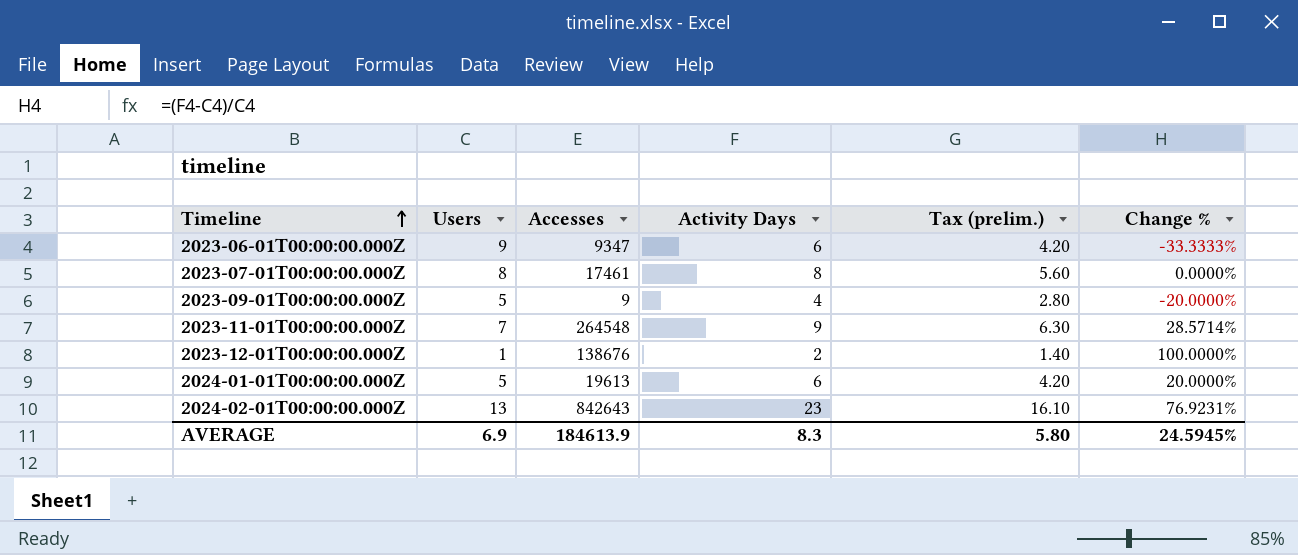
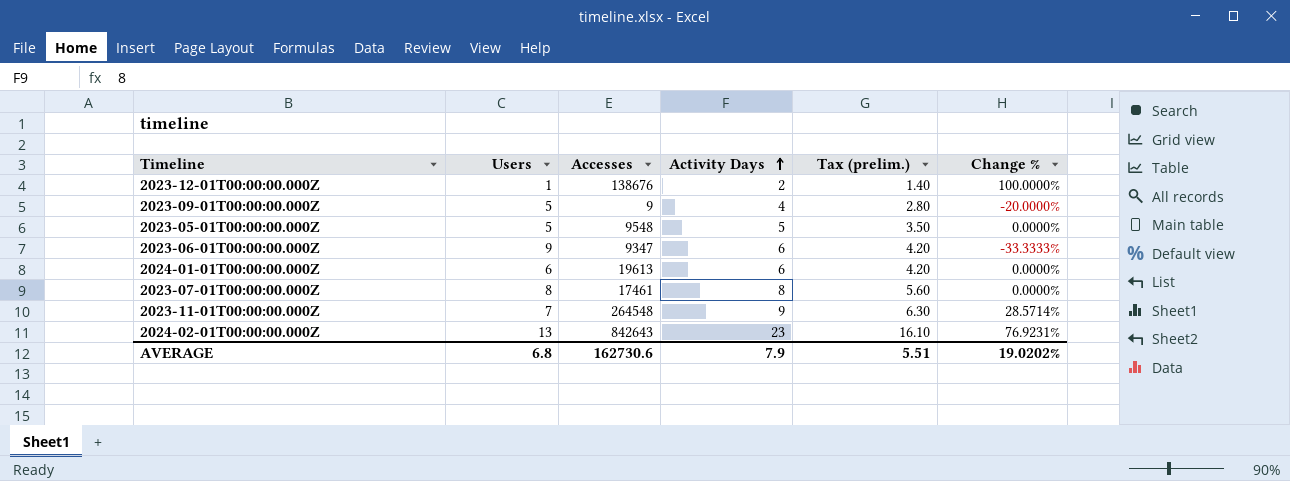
row order: Timeline ascending -> Activity Days ascending
row 2023-05-01T00:00:00.000Z: none -> 5 | 9548 | 5 | 3.50 | 0.0000%
2024-01-01T00:00:00.000Z | Users: 5 -> 6
2024-01-01T00:00:00.000Z | Change %: 20.0000% -> 0.0000%
AVERAGE | Users: 6.9 -> 6.8
AVERAGE | Accesses: 184613.9 -> 162730.6
AVERAGE | Activity Days: 8.3 -> 7.9
AVERAGE | Tax (prelim.): 5.80 -> 5.51
AVERAGE | Change %: 24.5945% -> 19.0202%

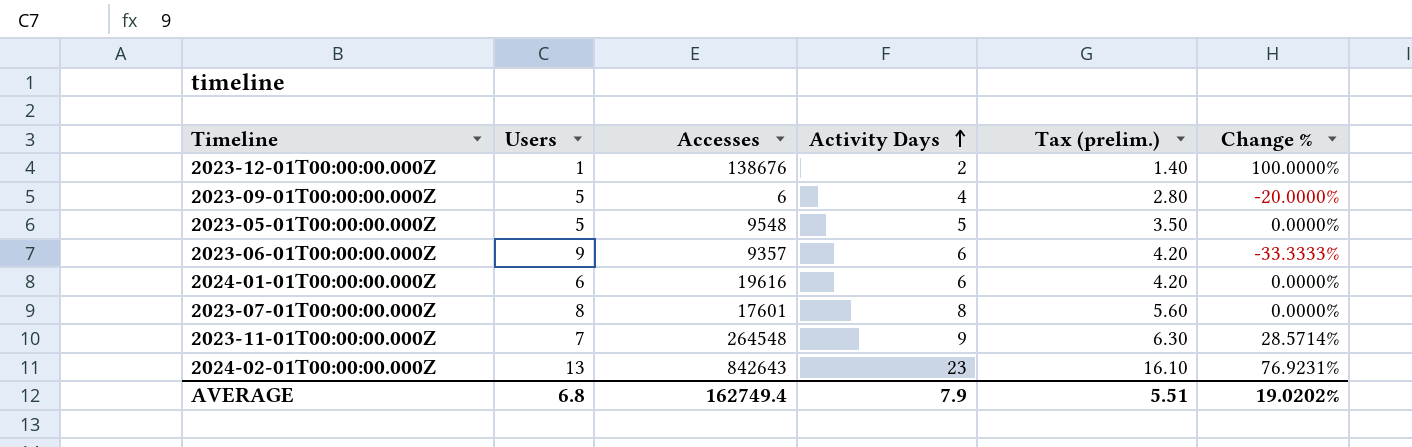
2023-09-01T00:00:00.000Z | Accesses: 9 -> 6
2023-06-01T00:00:00.000Z | Accesses: 9347 -> 9357
2024-01-01T00:00:00.000Z | Accesses: 19613 -> 19616
2023-07-01T00:00:00.000Z | Accesses: 17461 -> 17601
AVERAGE | Accesses: 162730.6 -> 162749.4

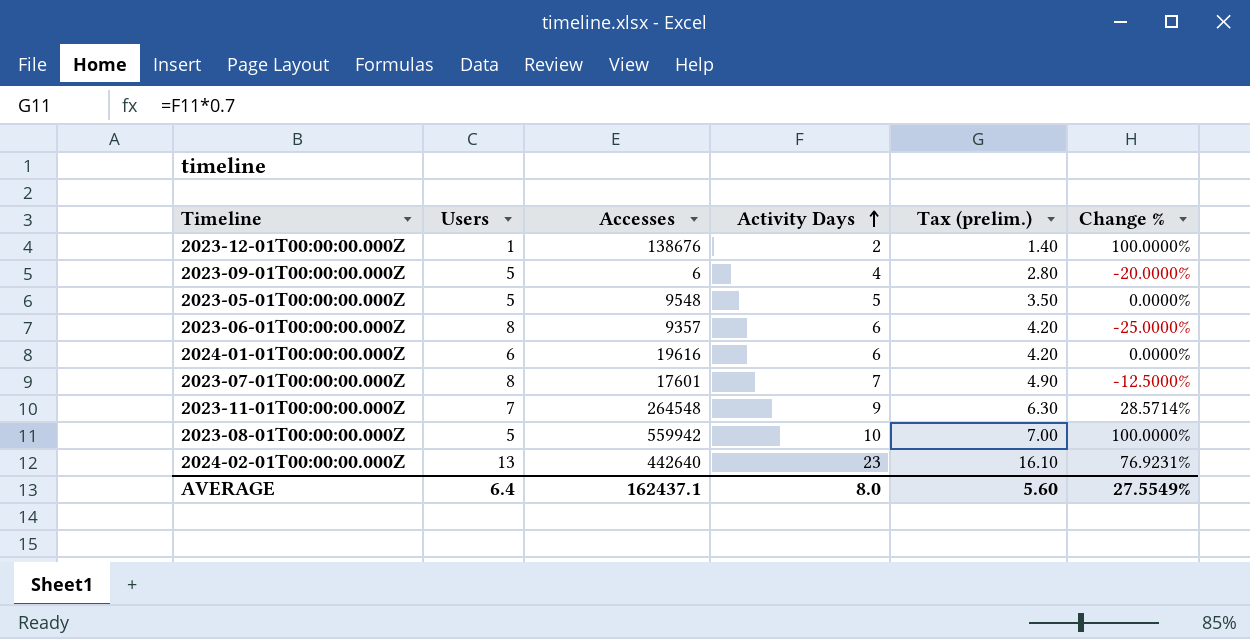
2023-06-01T00:00:00.000Z | Users: 9 -> 8
2023-06-01T00:00:00.000Z | Change %: -33.3333% -> -25.0000%
2023-07-01T00:00:00.000Z | Activity Days: 8 -> 7
2023-07-01T00:00:00.000Z | Tax (prelim.): 5.60 -> 4.90
2023-07-01T00:00:00.000Z | Change %: 0.0000% -> -12.5000%
row 2023-08-01T00:00:00.000Z: none -> 5 | 559942 | 10 | 7.00 | 100.0000%
2024-02-01T00:00:00.000Z | Accesses: 842643 -> 442640
AVERAGE | Users: 6.8 -> 6.4
AVERAGE | Accesses: 162749.4 -> 162437.1
AVERAGE | Activity Days: 7.9 -> 8.0
AVERAGE | Tax (prelim.): 5.51 -> 5.60
AVERAGE | Change %: 19.0202% -> 27.5549%

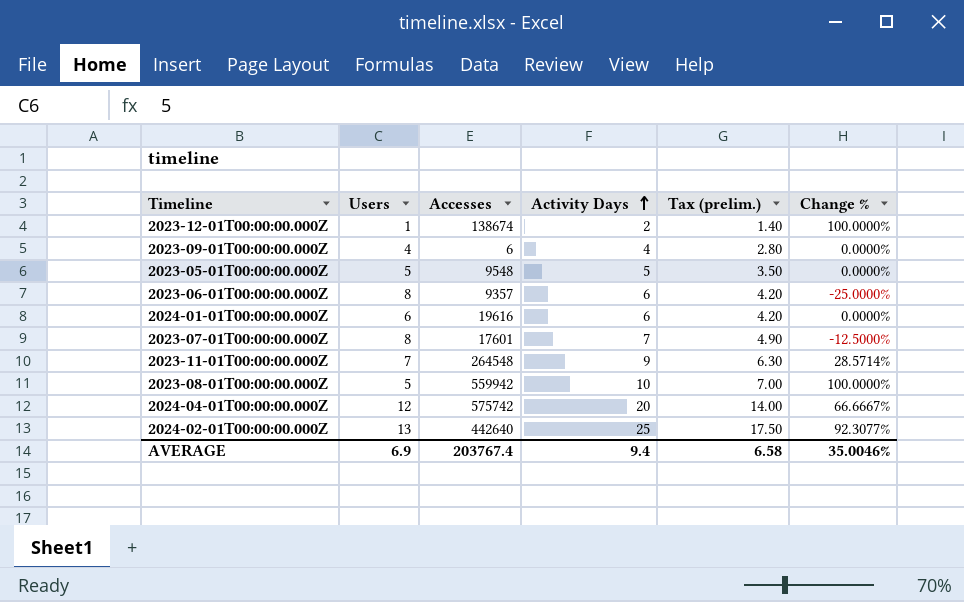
2023-12-01T00:00:00.000Z | Accesses: 138676 -> 138674
2023-09-01T00:00:00.000Z | Users: 5 -> 4
2023-09-01T00:00:00.000Z | Change %: -20.0000% -> 0.0000%
row 2024-04-01T00:00:00.000Z: none -> 12 | 575742 | 20 | 14.00 | 66.6667%
2024-02-01T00:00:00.000Z | Activity Days: 23 -> 25
2024-02-01T00:00:00.000Z | Tax (prelim.): 16.10 -> 17.50
2024-02-01T00:00:00.000Z | Change %: 76.9231% -> 92.3077%
AVERAGE | Users: 6.4 -> 6.9
AVERAGE | Accesses: 162437.1 -> 203767.4
AVERAGE | Activity Days: 8.0 -> 9.4
AVERAGE | Tax (prelim.): 5.60 -> 6.58
AVERAGE | Change %: 27.5549% -> 35.0046%

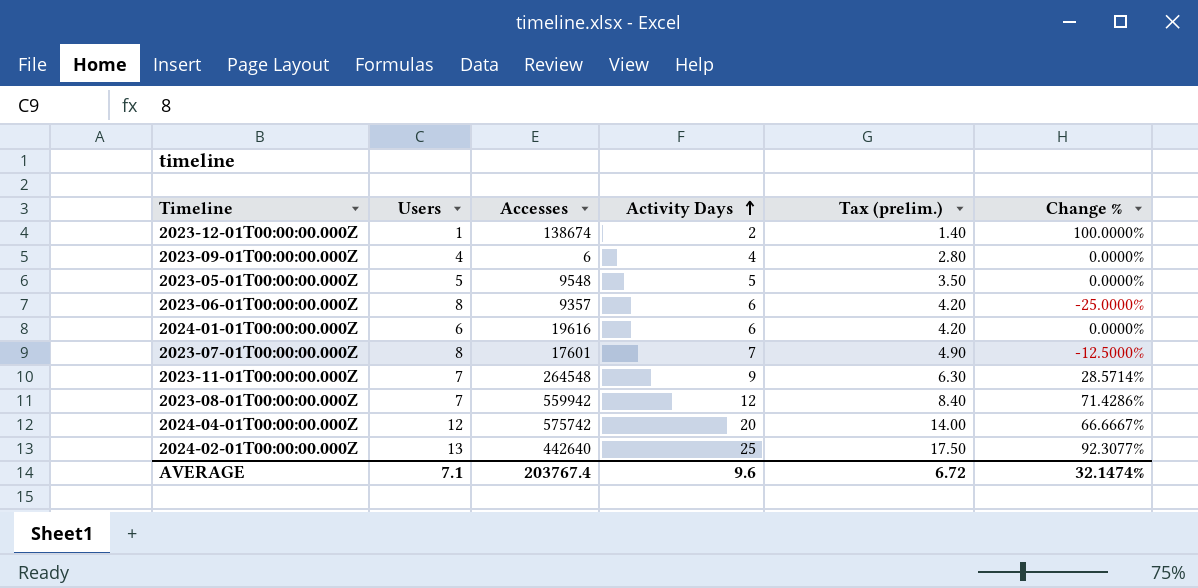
2023-08-01T00:00:00.000Z | Users: 5 -> 7
2023-08-01T00:00:00.000Z | Activity Days: 10 -> 12
2023-08-01T00:00:00.000Z | Tax (prelim.): 7.00 -> 8.40
2023-08-01T00:00:00.000Z | Change %: 100.0000% -> 71.4286%
AVERAGE | Users: 6.9 -> 7.1
AVERAGE | Activity Days: 9.4 -> 9.6
AVERAGE | Tax (prelim.): 6.58 -> 6.72
AVERAGE | Change %: 35.0046% -> 32.1474%

